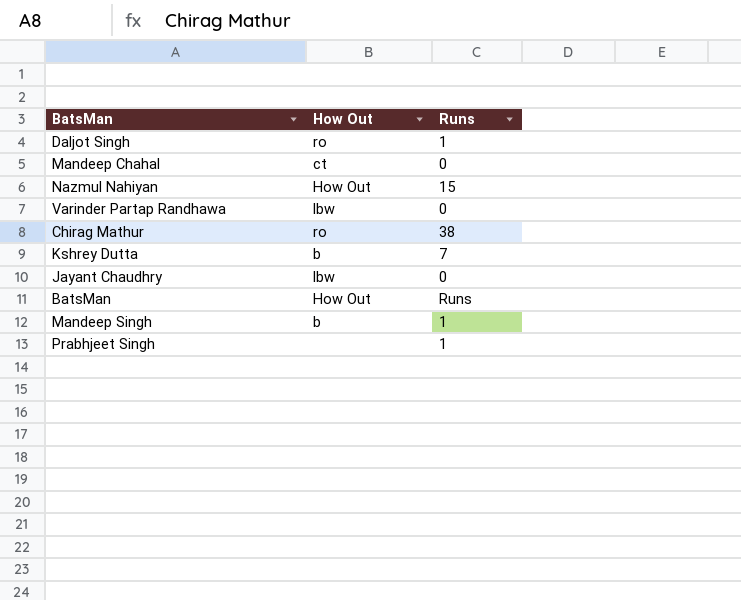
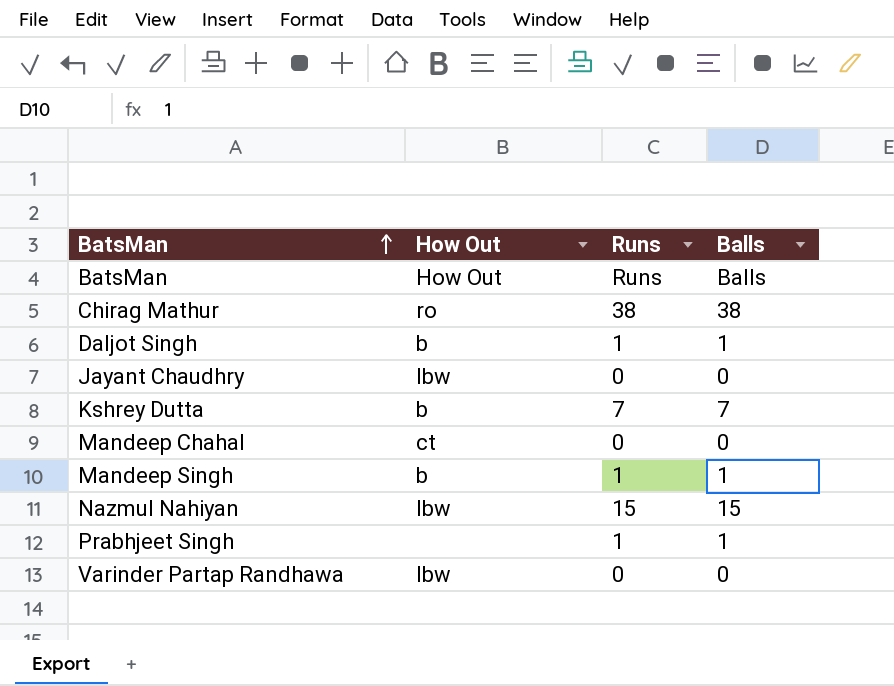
row order: none -> BatsMan ascending
column Balls | position: none -> 4
Daljot Singh | How Out: ro -> b
Nazmul Nahiyan | How Out: How Out -> lbw

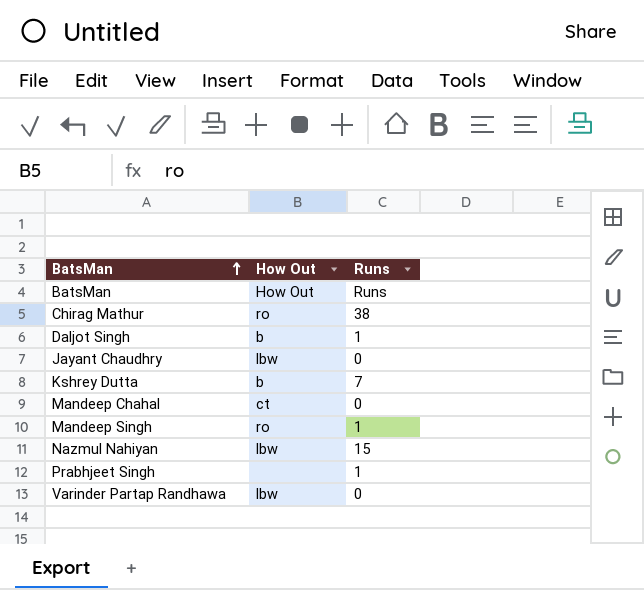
column Balls | position: 4 -> none
Mandeep Singh | How Out: b -> ro

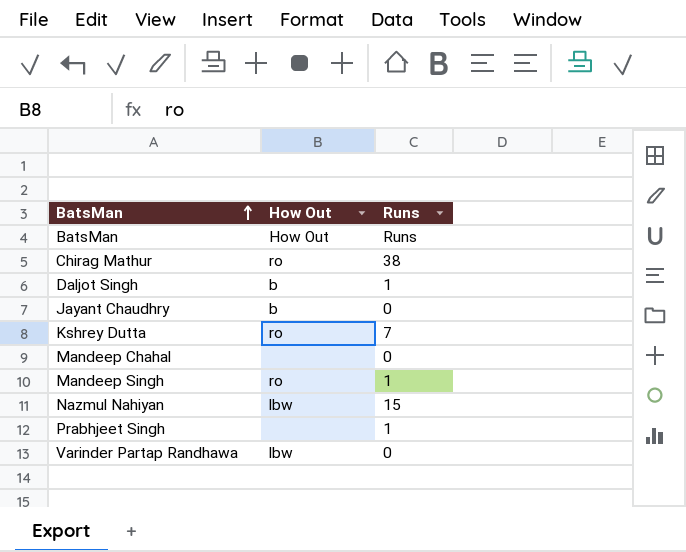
Jayant Chaudhry | How Out: lbw -> b
Kshrey Dutta | How Out: b -> ro
Mandeep Chahal | How Out: ct -> none

